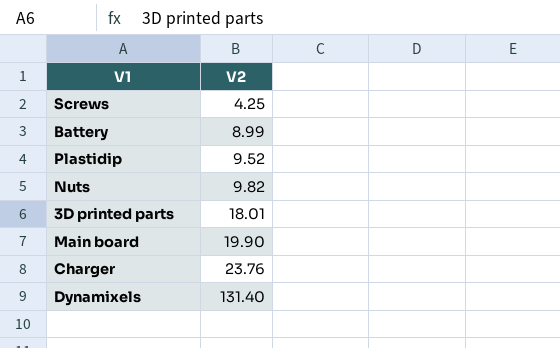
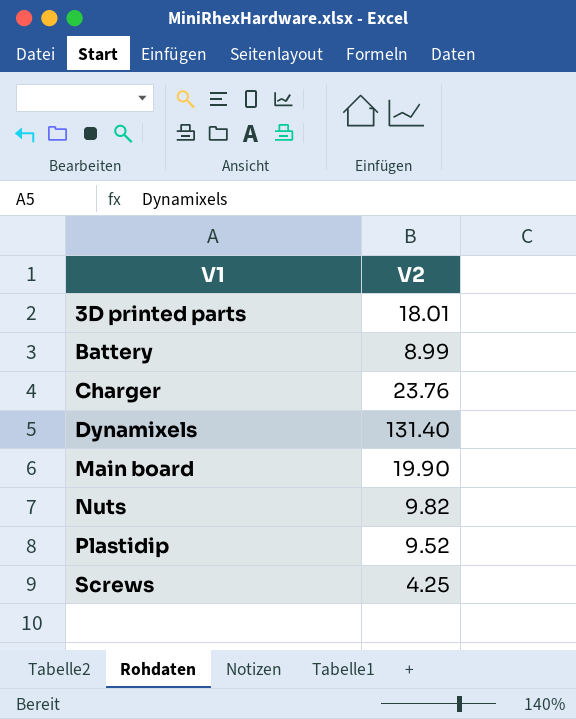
row order: V2 ascending -> V1 ascending

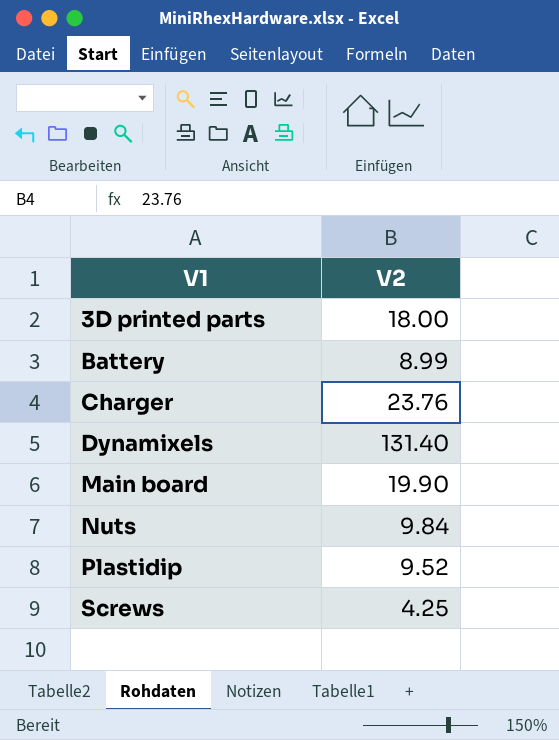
3D printed parts | V2: 18.01 -> 18.00
Nuts | V2: 9.82 -> 9.84

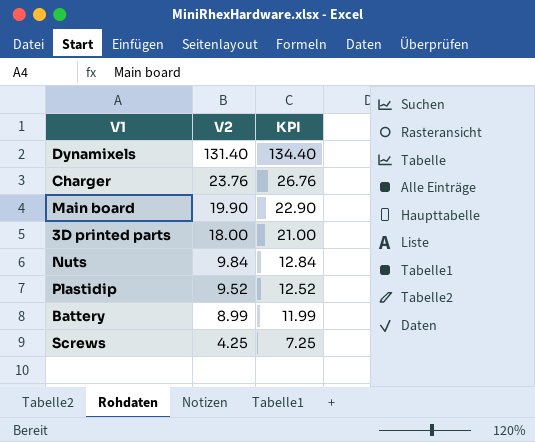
row order: V1 ascending -> V2 descending
column KPI | formula: none -> [V2] + 3

